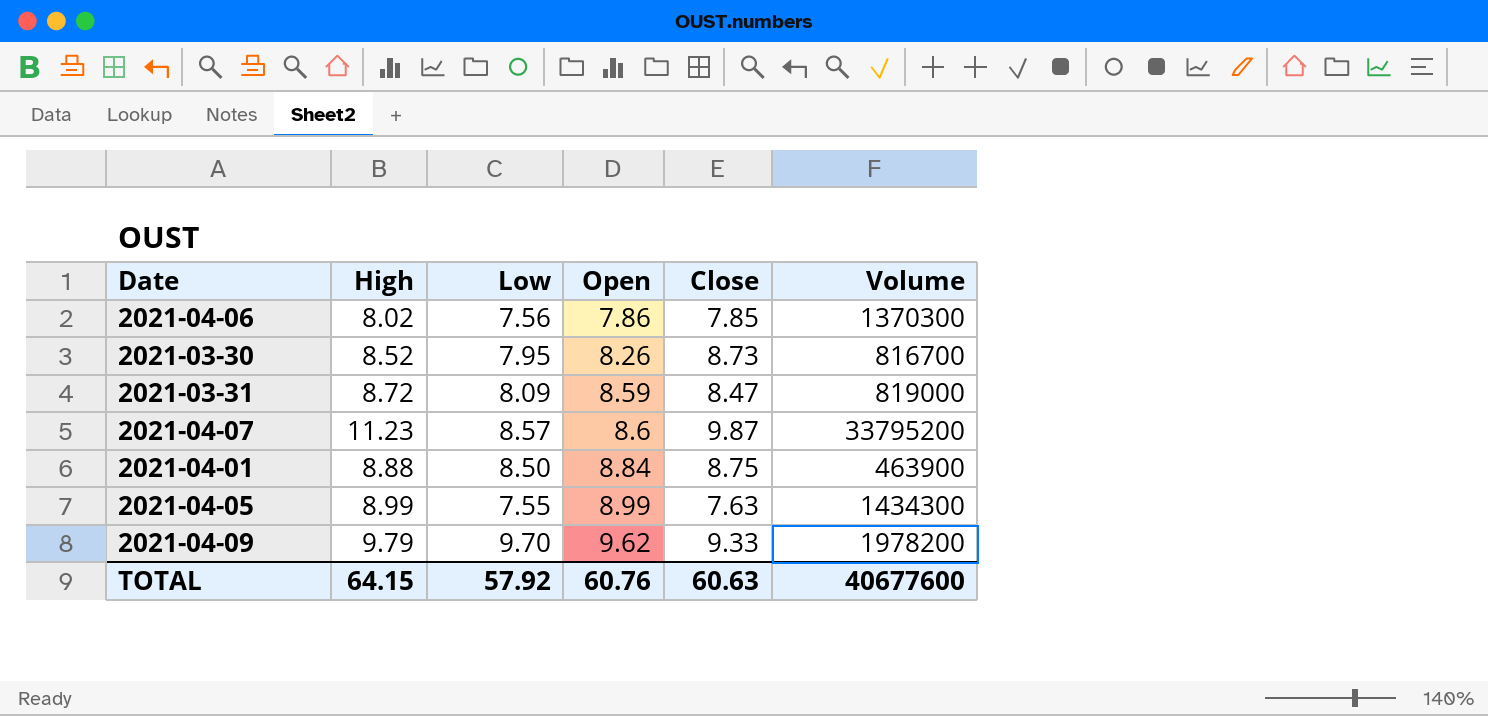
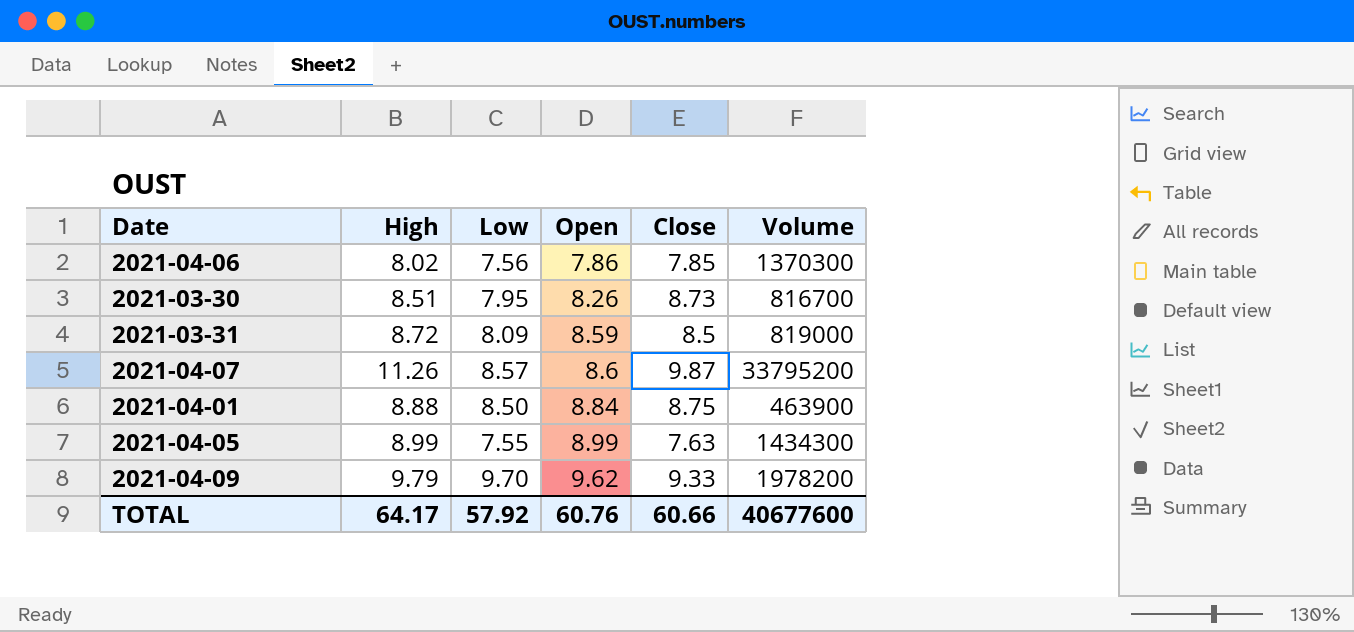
2021-03-30 | High: 8.52 -> 8.51
2021-03-31 | Close: 8.47 -> 8.5
2021-04-07 | High: 11.23 -> 11.26
TOTAL | High: 64.15 -> 64.17
TOTAL | Close: 60.63 -> 60.66

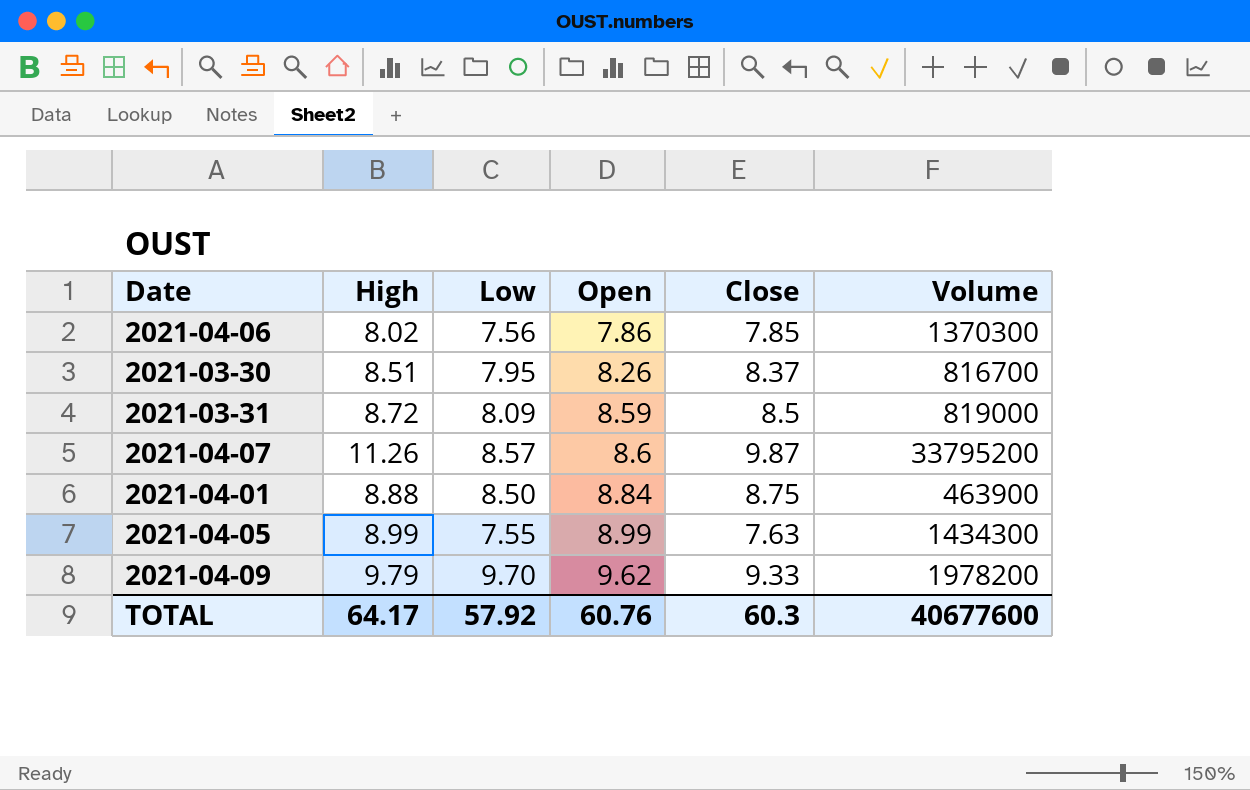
2021-03-30 | Close: 8.73 -> 8.37
TOTAL | Close: 60.66 -> 60.3

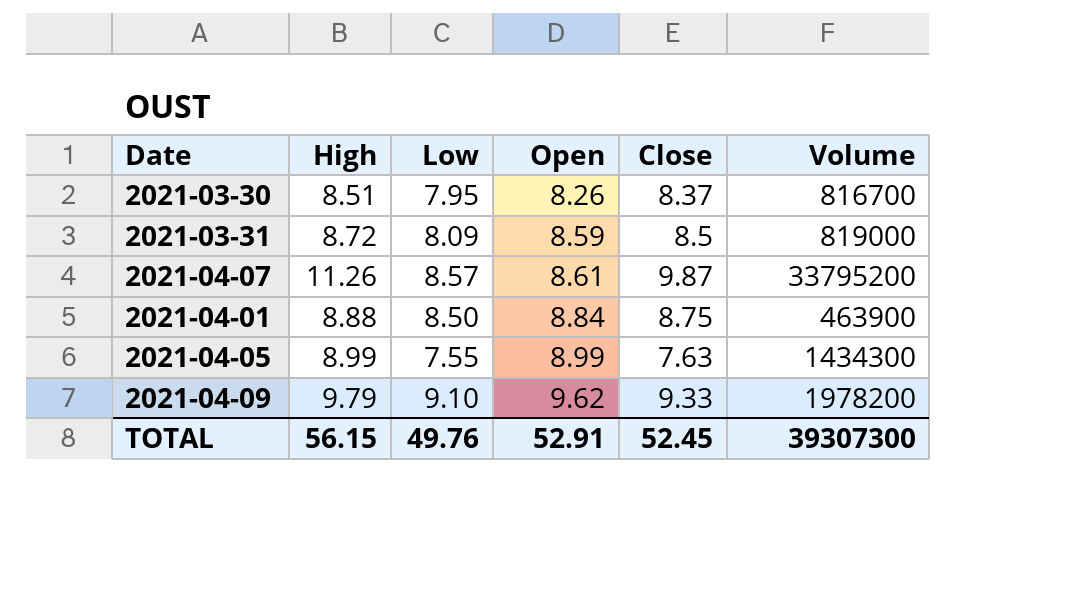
row 2021-04-06: 8.02 | 7.56 | 7.86 | 7.85 | 1370300 -> none
2021-04-07 | Open: 8.6 -> 8.61
2021-04-09 | Low: 9.70 -> 9.10
TOTAL | High: 64.17 -> 56.15
TOTAL | Low: 57.92 -> 49.76
TOTAL | Open: 60.76 -> 52.91
TOTAL | Close: 60.3 -> 52.45
TOTAL | Volume: 40677600 -> 39307300

